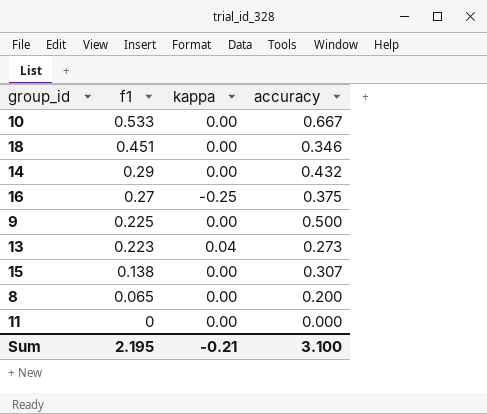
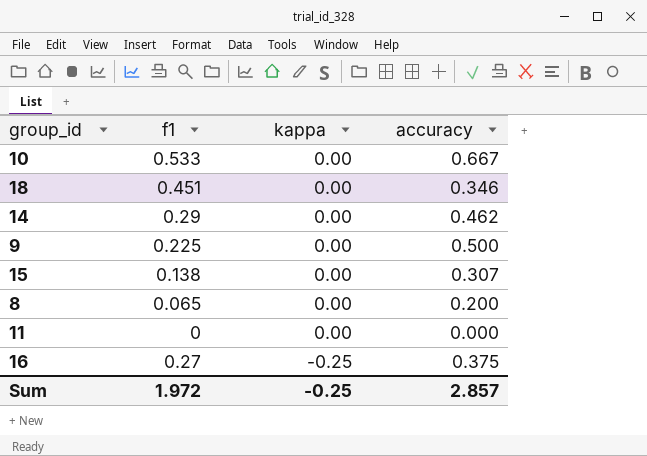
row order: f1 descending -> kappa descending
row 13: 0.223 | 0.04 | 0.273 -> none
14 | accuracy: 0.432 -> 0.462
Sum | f1: 2.195 -> 1.972
Sum | kappa: -0.21 -> -0.25
Sum | accuracy: 3.100 -> 2.857

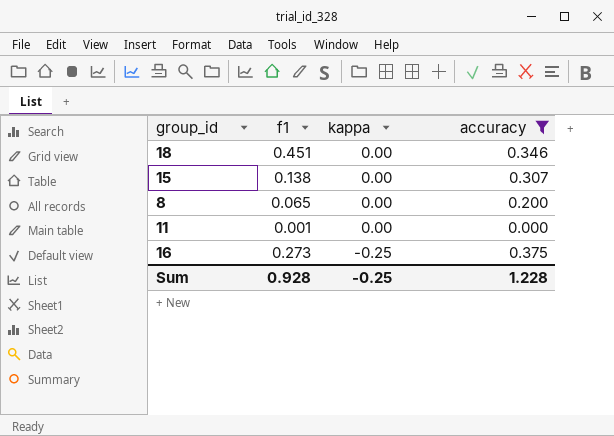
filter: none -> accuracy <= 0.375
11 | f1: 0 -> 0.001
16 | f1: 0.27 -> 0.273
Sum | f1: 1.972 -> 0.928
Sum | accuracy: 2.857 -> 1.228

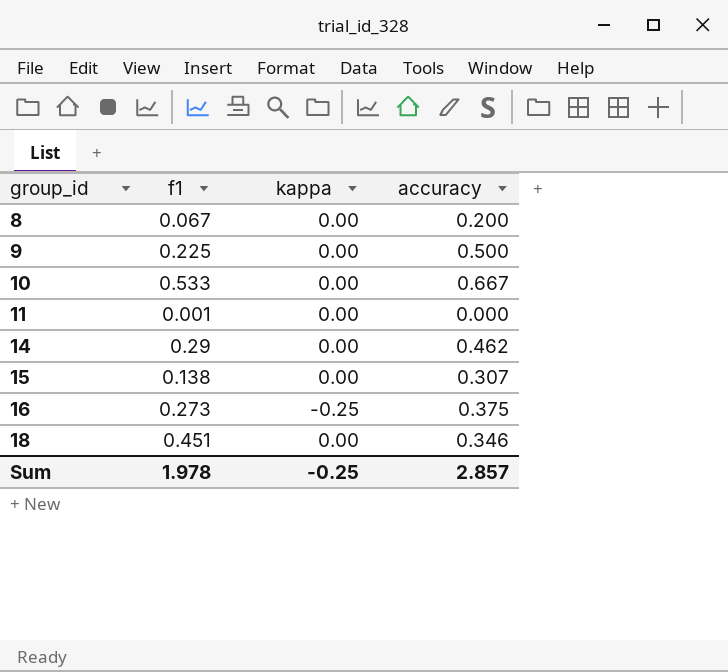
filter: accuracy <= 0.375 -> none
row order: kappa descending -> group_id ascending
8 | f1: 0.065 -> 0.067
Sum | f1: 0.928 -> 1.978
Sum | accuracy: 1.228 -> 2.857

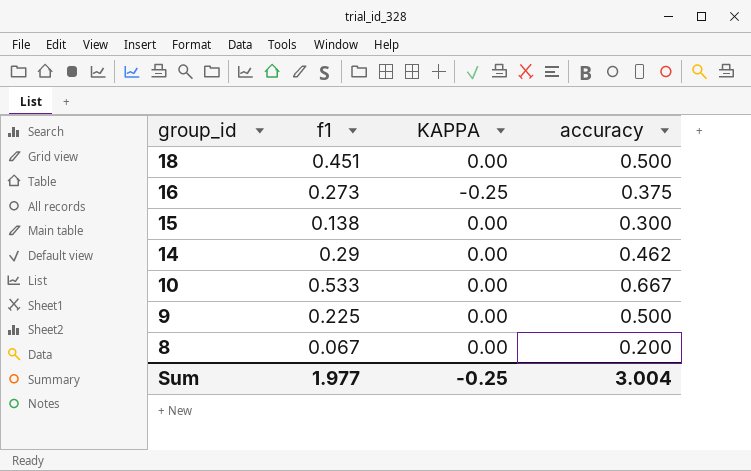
row order: group_id ascending -> group_id descending
column name: kappa -> KAPPA
row 11: 0.001 | 0.00 | 0.000 -> none
18 | accuracy: 0.346 -> 0.500
15 | accuracy: 0.307 -> 0.300
Sum | f1: 1.978 -> 1.977
Sum | accuracy: 2.857 -> 3.004

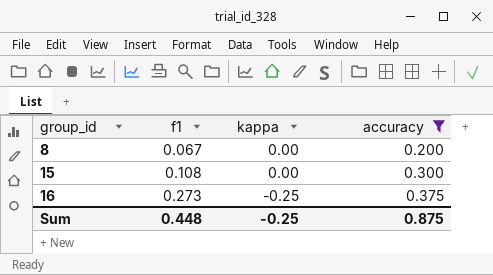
filter: none -> accuracy <= 0.375
row order: group_id descending -> group_id ascending
column name: KAPPA -> kappa
15 | f1: 0.138 -> 0.108
Sum | f1: 1.977 -> 0.448
Sum | accuracy: 3.004 -> 0.875

